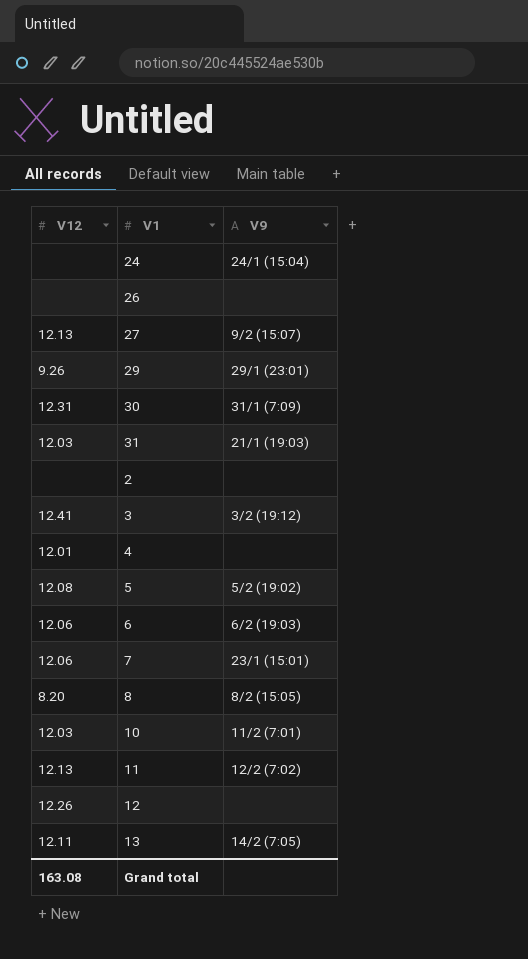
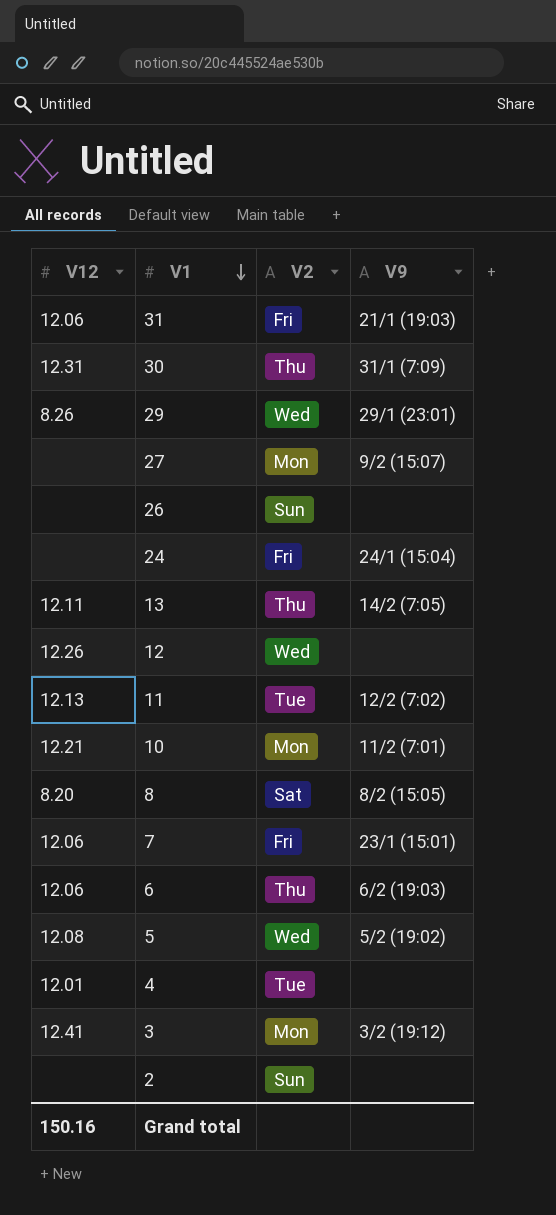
row order: none -> V1 descending
column V2 | position: none -> 3
31 | V12: 12.03 -> 12.06
29 | V12: 9.26 -> 8.26
27 | V12: 12.13 -> none
10 | V12: 12.03 -> 12.21
Grand total | V12: 163.08 -> 150.16

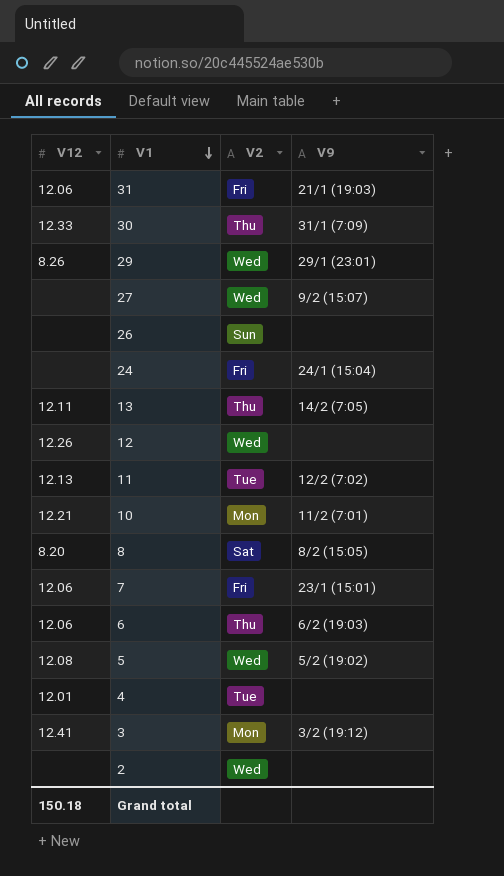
30 | V12: 12.31 -> 12.33
27 | V2: Mon -> Wed
2 | V2: Sun -> Wed
Grand total | V12: 150.16 -> 150.18

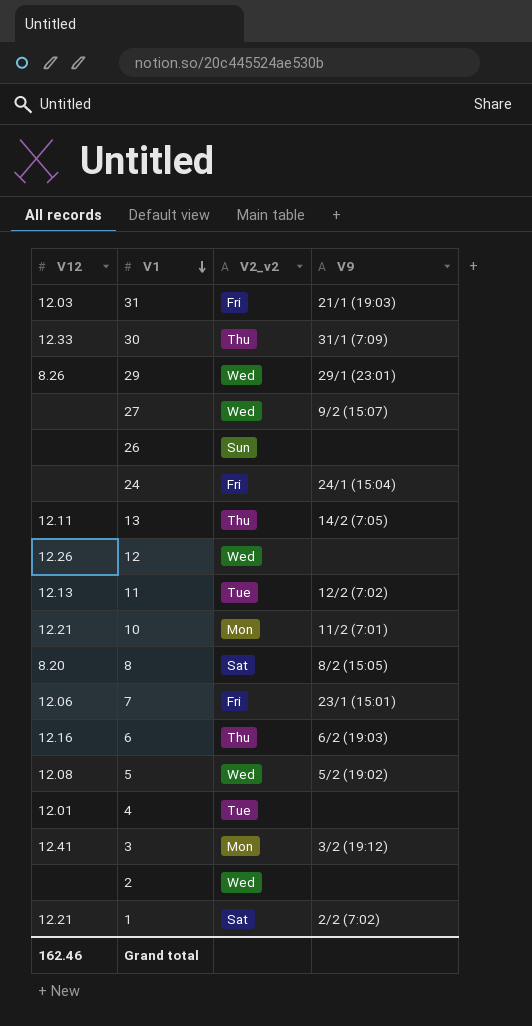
column name: V2 -> V2_v2
31 | V12: 12.06 -> 12.03
6 | V12: 12.06 -> 12.16
row 1: none -> 12.21 | Sat | 2/2 (7:02)
Grand total | V12: 150.18 -> 162.46

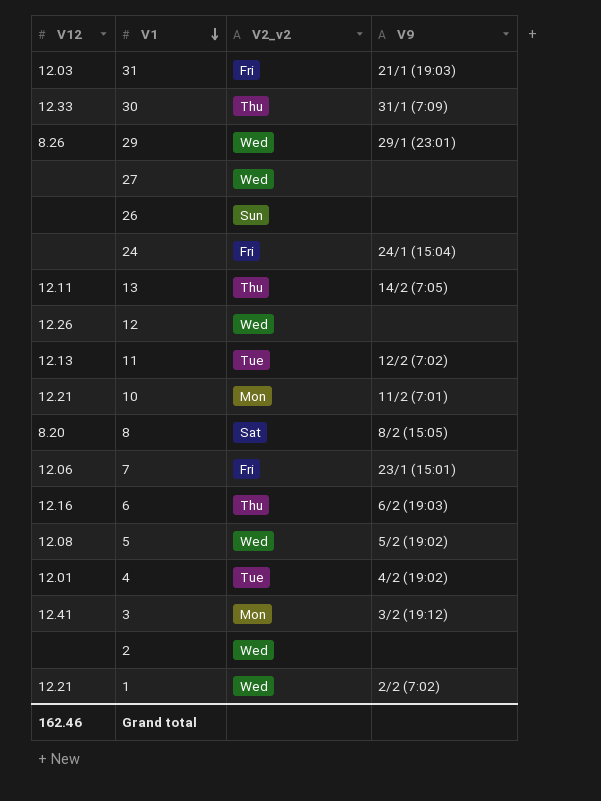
27 | V9: 9/2 (15:07) -> none
4 | V9: none -> 4/2 (19:02)
1 | V2_v2: Sat -> Wed

